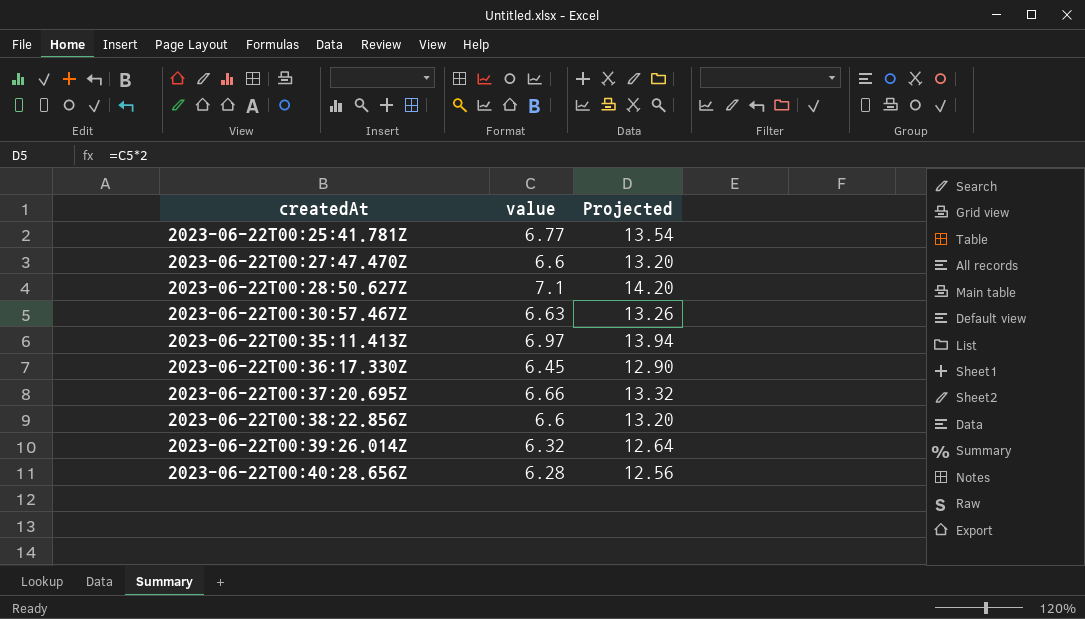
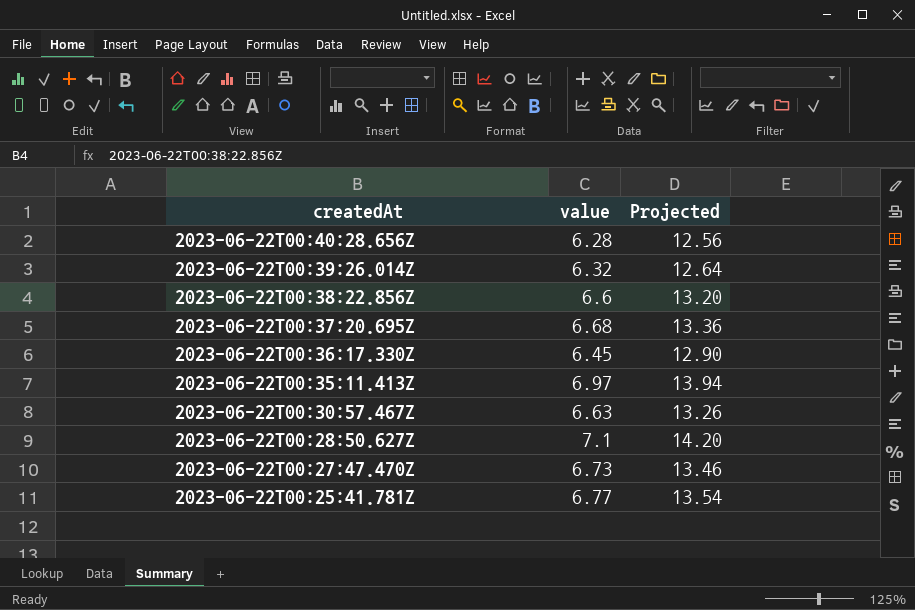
row order: createdAt ascending -> createdAt descending
2023-06-22T00:37:20.695Z | value: 6.66 -> 6.68
2023-06-22T00:37:20.695Z | Projected: 13.32 -> 13.36
2023-06-22T00:27:47.470Z | value: 6.6 -> 6.73
2023-06-22T00:27:47.470Z | Projected: 13.20 -> 13.46

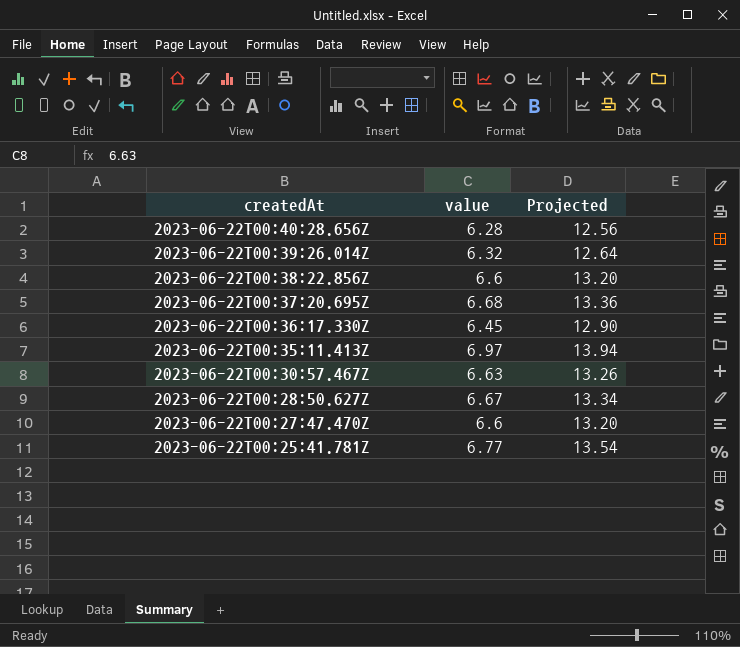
2023-06-22T00:28:50.627Z | value: 7.1 -> 6.67
2023-06-22T00:28:50.627Z | Projected: 14.20 -> 13.34
2023-06-22T00:27:47.470Z | value: 6.73 -> 6.6
2023-06-22T00:27:47.470Z | Projected: 13.46 -> 13.20

